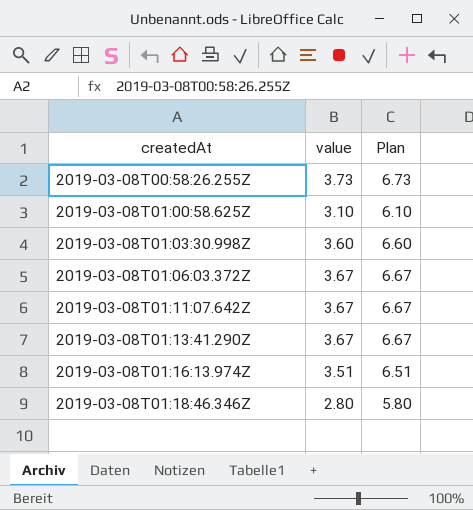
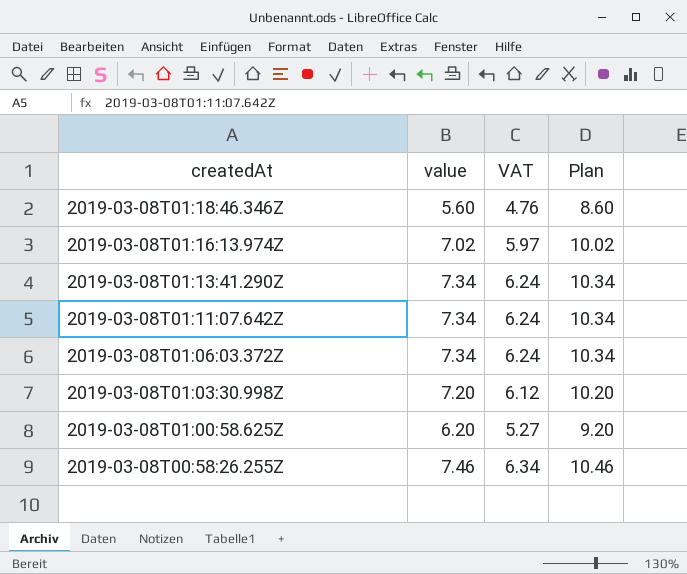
row order: createdAt ascending -> createdAt descending
column VAT | formula: none -> [value] * 0.85
2019-03-08T01:18:46.346Z | value: 2.80 -> 5.60
2019-03-08T01:18:46.346Z | Plan: 5.80 -> 8.60
2019-03-08T01:16:13.974Z | value: 3.51 -> 7.02
2019-03-08T01:16:13.974Z | Plan: 6.51 -> 10.02
2019-03-08T01:13:41.290Z | value: 3.67 -> 7.34
2019-03-08T01:13:41.290Z | Plan: 6.67 -> 10.34
2019-03-08T01:11:07.642Z | value: 3.67 -> 7.34
2019-03-08T01:11:07.642Z | Plan: 6.67 -> 10.34
2019-03-08T01:06:03.372Z | value: 3.67 -> 7.34
2019-03-08T01:06:03.372Z | Plan: 6.67 -> 10.34
2019-03-08T01:03:30.998Z | value: 3.60 -> 7.20
2019-03-08T01:03:30.998Z | Plan: 6.60 -> 10.20
2019-03-08T01:00:58.625Z | value: 3.10 -> 6.20
2019-03-08T01:00:58.625Z | Plan: 6.10 -> 9.20
2019-03-08T00:58:26.255Z | value: 3.73 -> 7.46
2019-03-08T00:58:26.255Z | Plan: 6.73 -> 10.46

